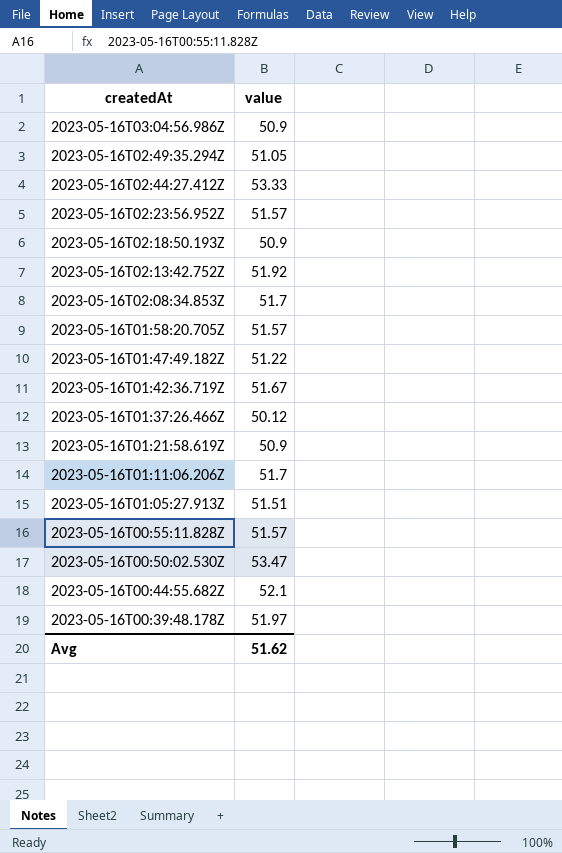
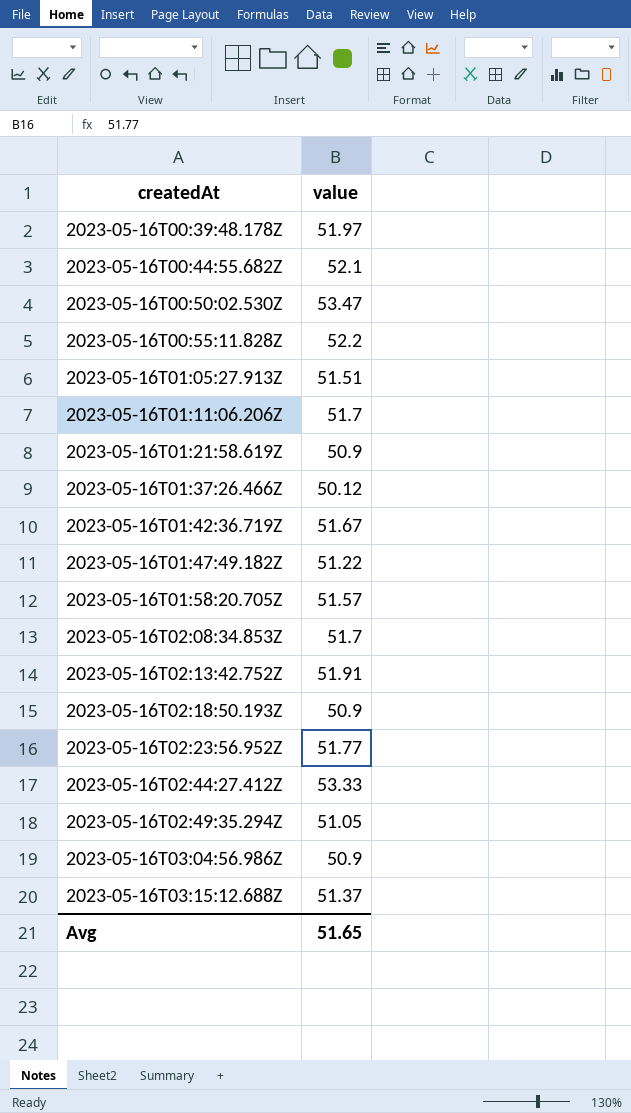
row order: createdAt descending -> createdAt ascending
2023-05-16T00:55:11.828Z | value: 51.57 -> 52.2
2023-05-16T02:13:42.752Z | value: 51.92 -> 51.91
2023-05-16T02:23:56.952Z | value: 51.57 -> 51.77
row 2023-05-16T03:15:12.688Z: none -> 51.37
Avg | value: 51.62 -> 51.65

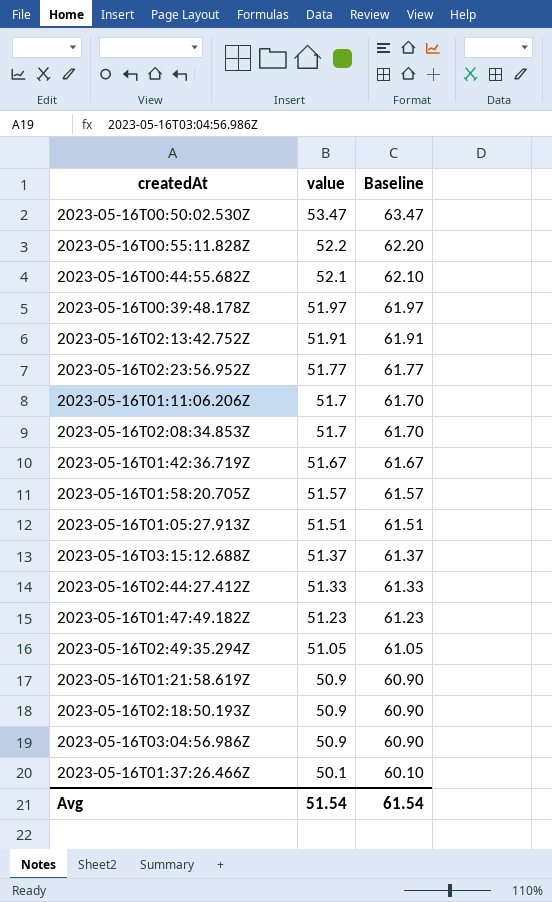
row order: createdAt ascending -> value descending
column Baseline | formula: none -> [value] + 10
2023-05-16T02:44:27.412Z | value: 53.33 -> 51.33
2023-05-16T01:47:49.182Z | value: 51.22 -> 51.23
2023-05-16T01:37:26.466Z | value: 50.12 -> 50.1
Avg | value: 51.65 -> 51.54

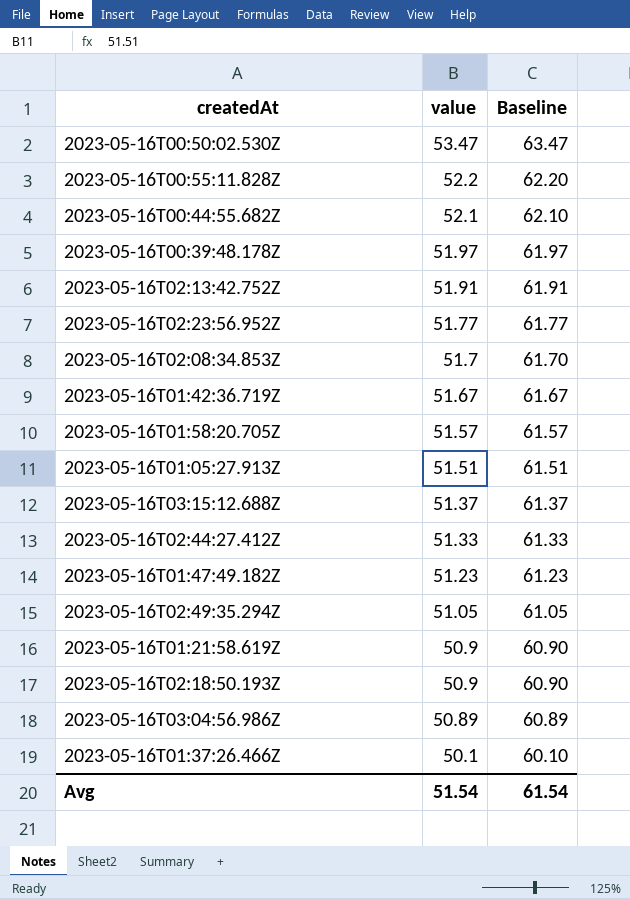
row 2023-05-16T01:11:06.206Z: 51.7 | 61.70 -> none
2023-05-16T03:04:56.986Z | value: 50.9 -> 50.89
2023-05-16T03:04:56.986Z | Baseline: 60.90 -> 60.89

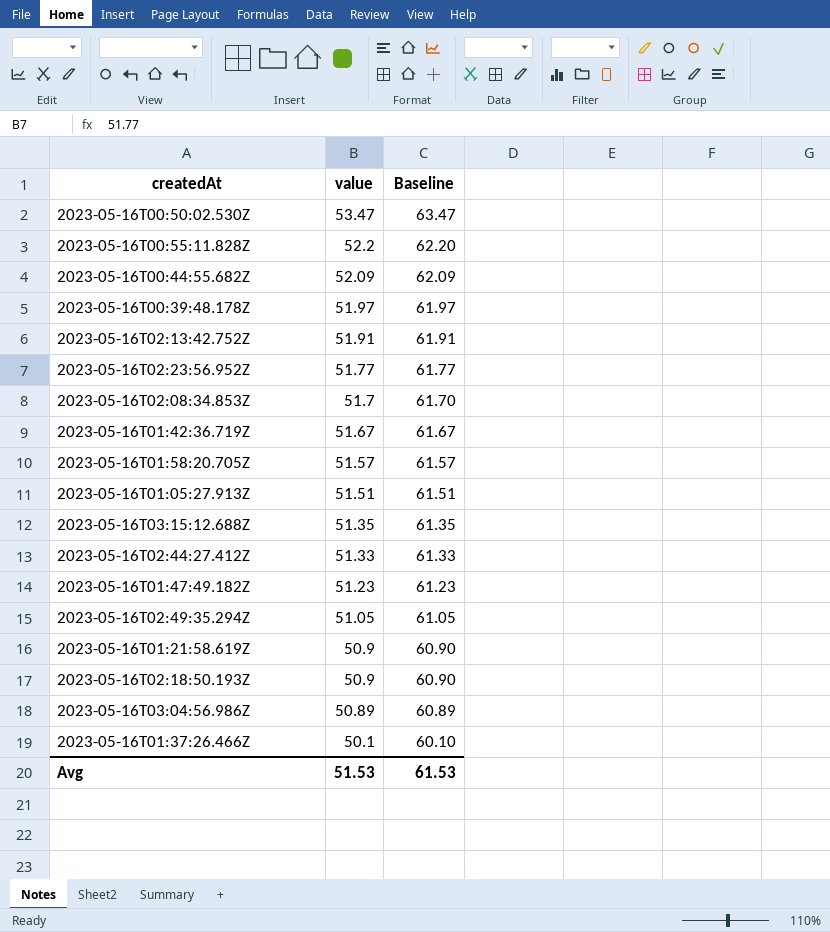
2023-05-16T00:44:55.682Z | value: 52.1 -> 52.09
2023-05-16T00:44:55.682Z | Baseline: 62.10 -> 62.09
2023-05-16T03:15:12.688Z | value: 51.37 -> 51.35
2023-05-16T03:15:12.688Z | Baseline: 61.37 -> 61.35
Avg | value: 51.54 -> 51.53
Avg | Baseline: 61.54 -> 61.53

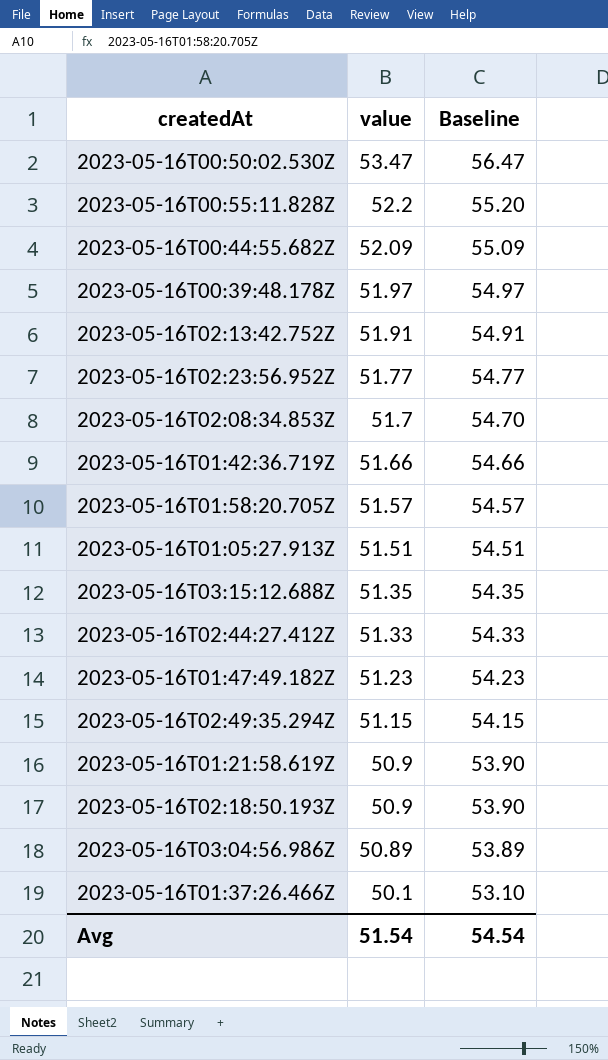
column Baseline | formula: [value] + 10 -> [value] + 3
2023-05-16T01:42:36.719Z | value: 51.67 -> 51.66
2023-05-16T02:49:35.294Z | value: 51.05 -> 51.15
Avg | value: 51.53 -> 51.54
Avg | Baseline: 61.53 -> 54.54

